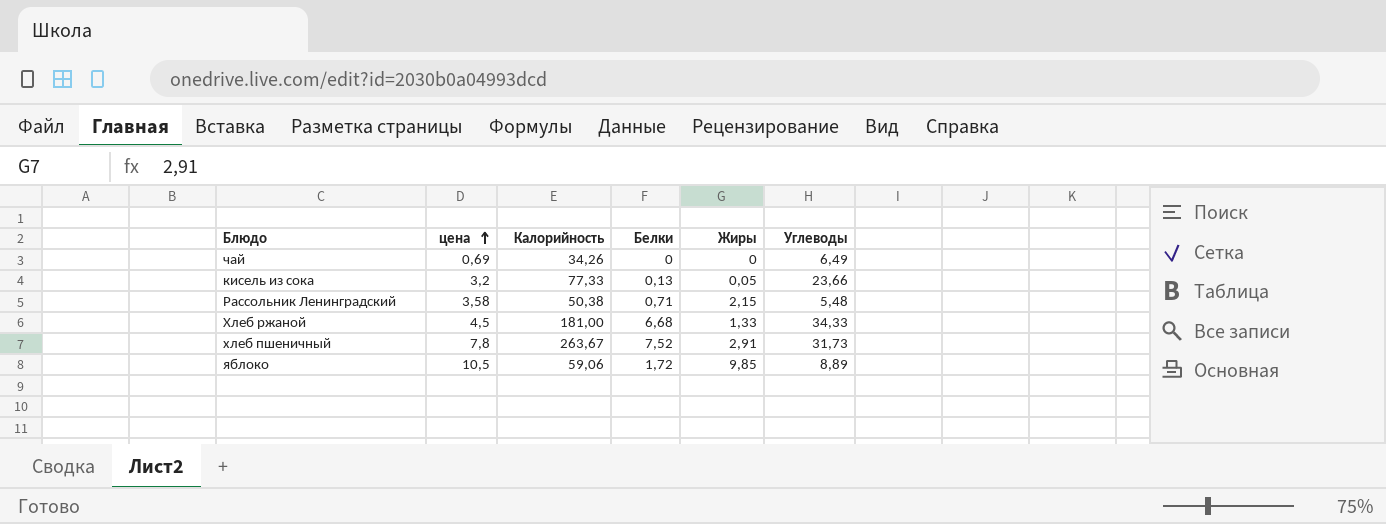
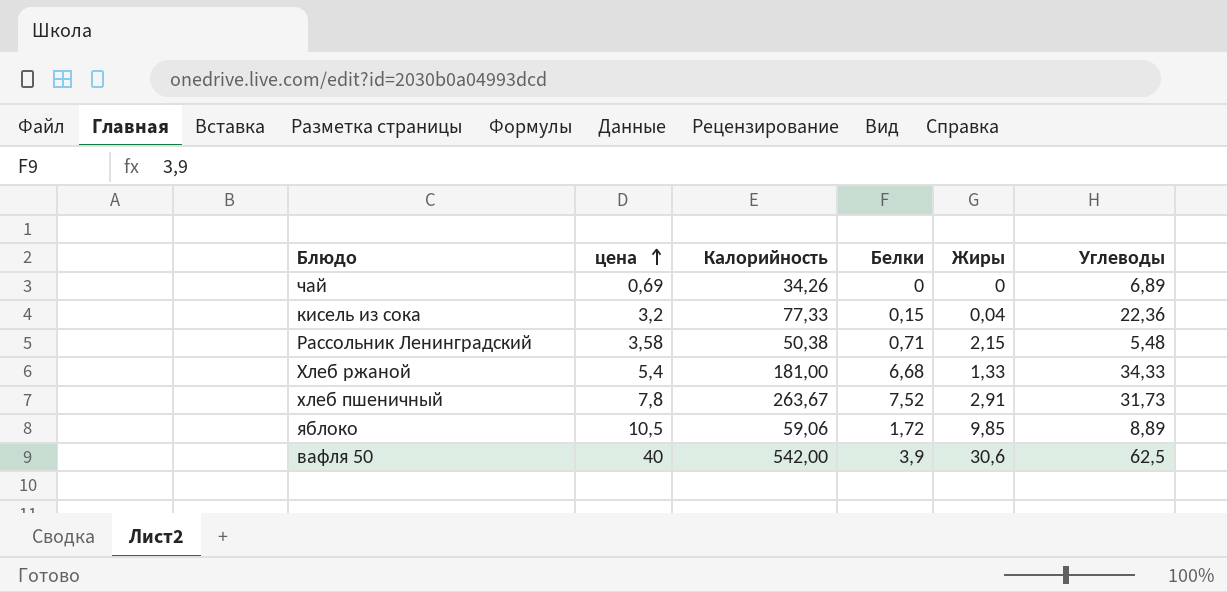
чай | Углеводы: 6,49 -> 6,89
кисель из сока | Белки: 0,13 -> 0,15
кисель из сока | Жиры: 0,05 -> 0,04
кисель из сока | Углеводы: 23,66 -> 22,36
Хлеб ржаной | цена: 4,5 -> 5,4
row вафля 50: none -> 40 | 542,00 | 3,9 | 30,6 | 62,5

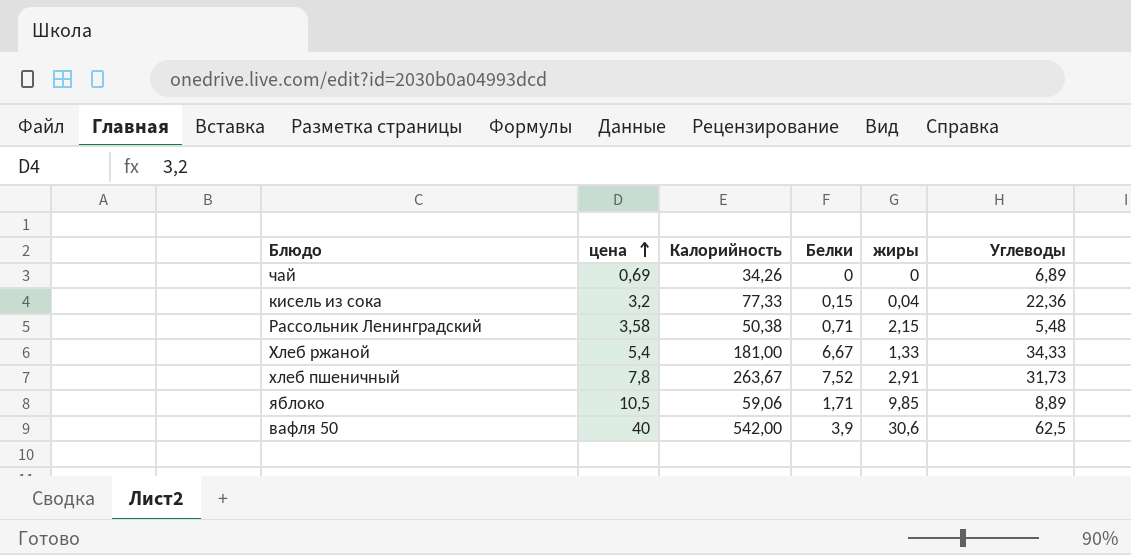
column name: Жиры -> жиры
Хлеб ржаной | Белки: 6,68 -> 6,67
яблоко | Белки: 1,72 -> 1,71

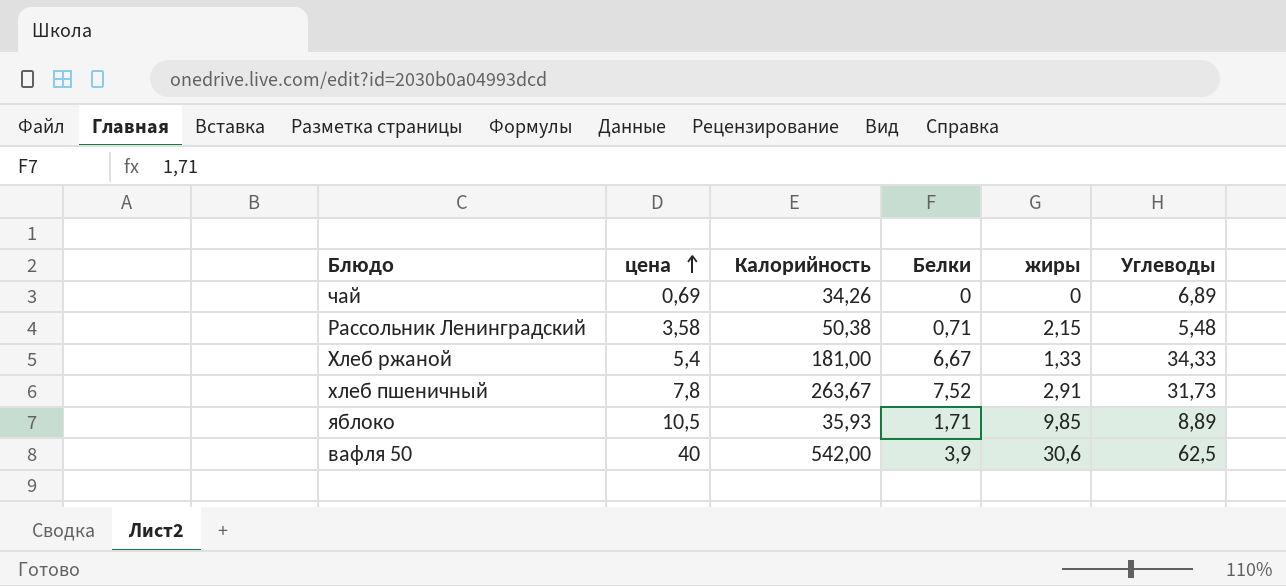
row кисель из сока: 3,2 | 77,33 | 0,15 | 0,04 | 22,36 -> none
яблоко | Калорийность: 59,06 -> 35,93

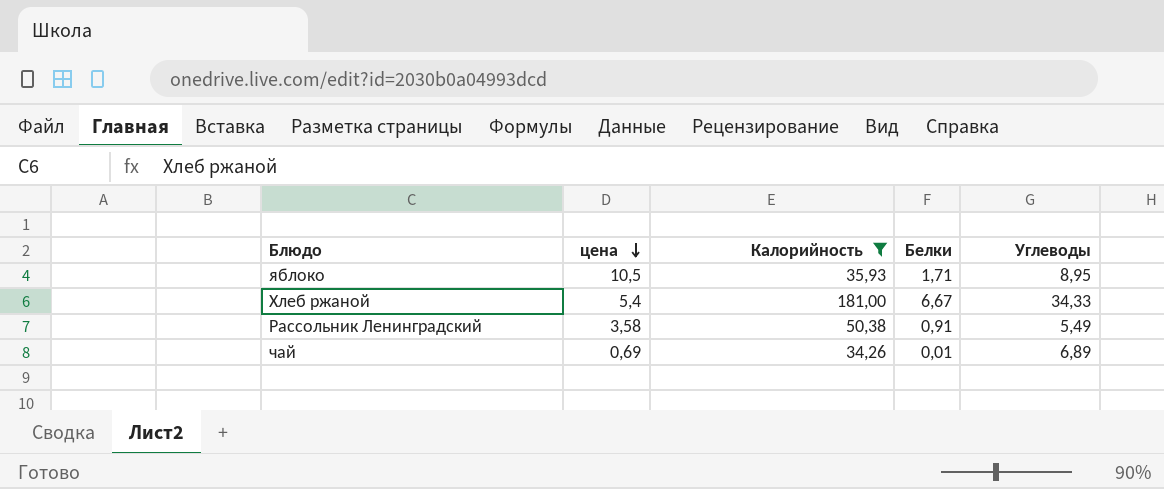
filter: none -> Калорийность <= 181,00
row order: цена ascending -> цена descending
column жиры | position: 5 -> none
яблоко | Углеводы: 8,89 -> 8,95
Рассольник Ленинградский | Белки: 0,71 -> 0,91
Рассольник Ленинградский | Углеводы: 5,48 -> 5,49
чай | Белки: 0 -> 0,01

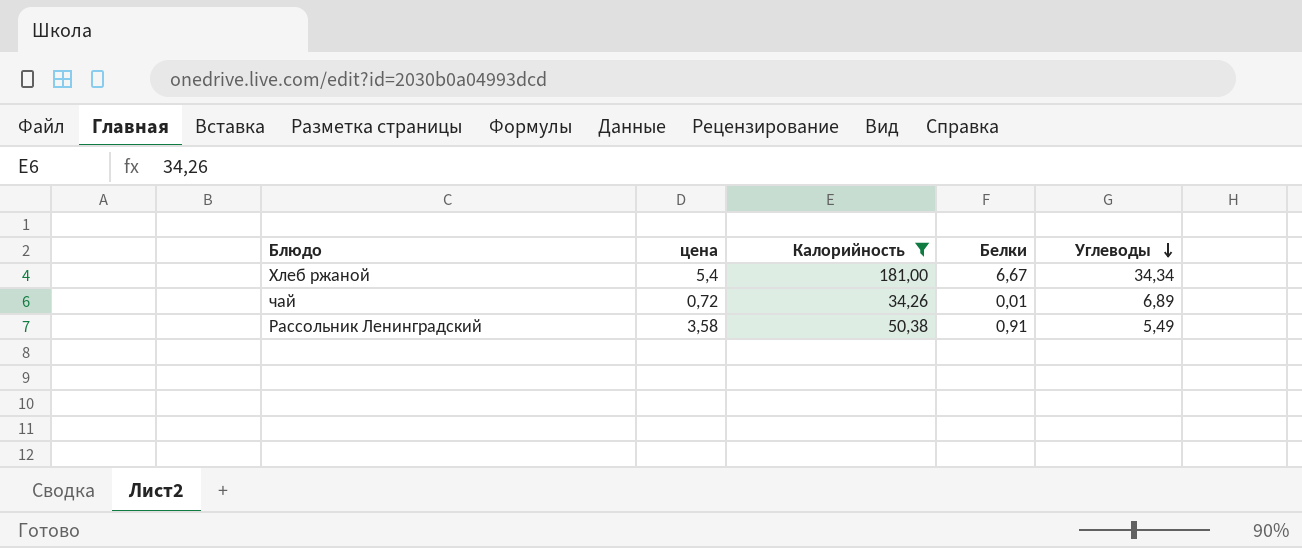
row order: цена descending -> Углеводы descending
row яблоко: 10,5 | 35,93 | 1,71 | 8,95 -> none
Хлеб ржаной | Углеводы: 34,33 -> 34,34
чай | цена: 0,69 -> 0,72

